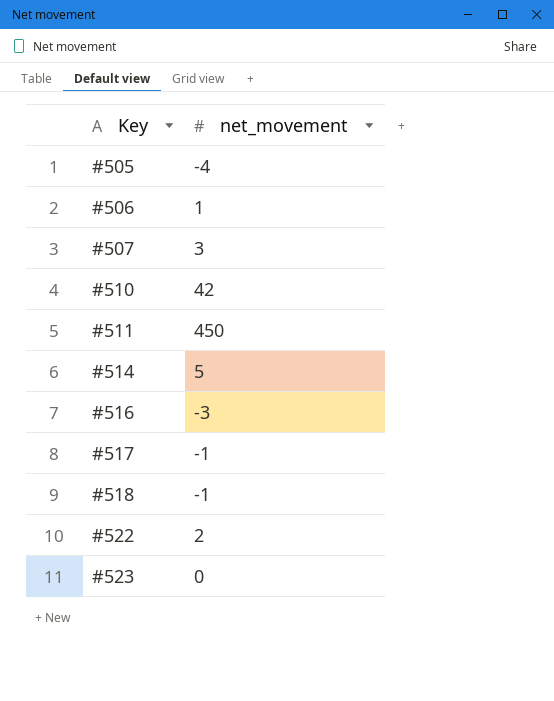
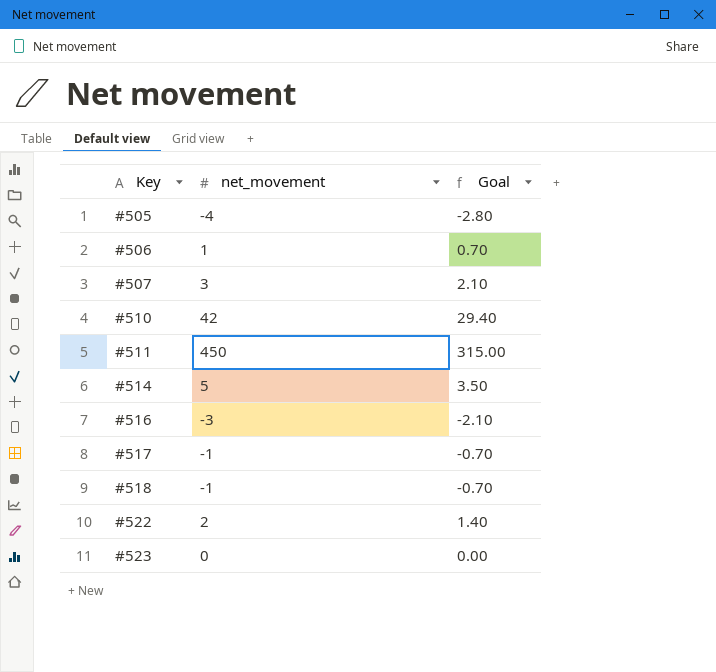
column Goal | formula: none -> [net_movement] * 0.7

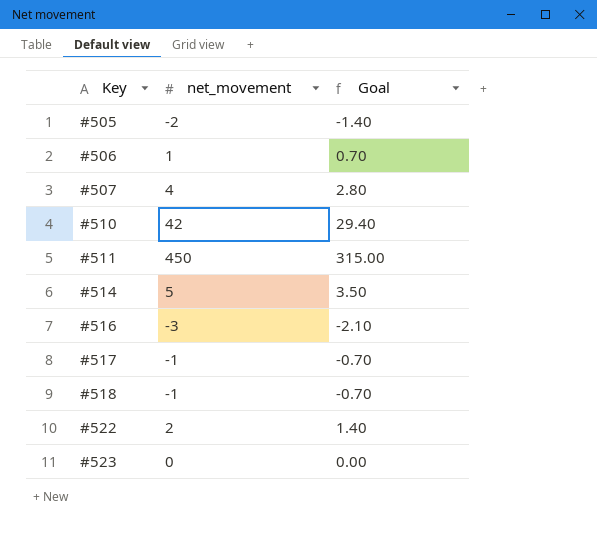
#505 | net_movement: -4 -> -2
#505 | Goal: -2.80 -> -1.40
#507 | net_movement: 3 -> 4
#507 | Goal: 2.10 -> 2.80

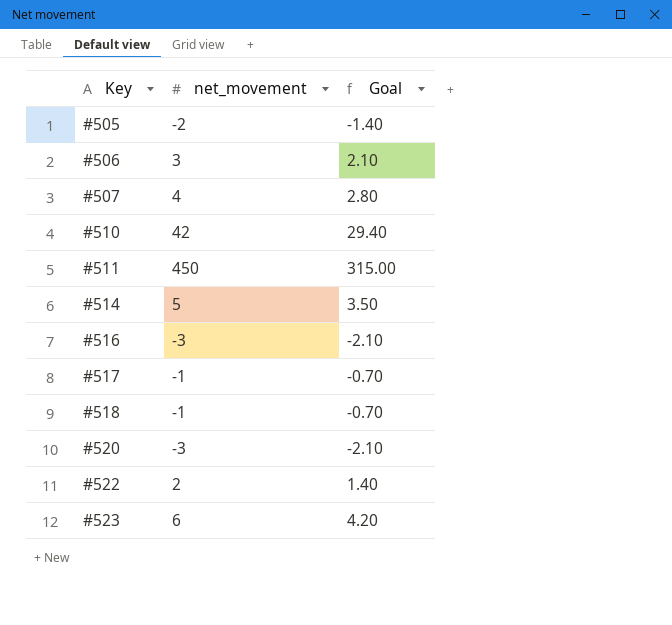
#506 | net_movement: 1 -> 3
#506 | Goal: 0.70 -> 2.10
row #520: none -> -3 | -2.10
#523 | net_movement: 0 -> 6
#523 | Goal: 0.00 -> 4.20

